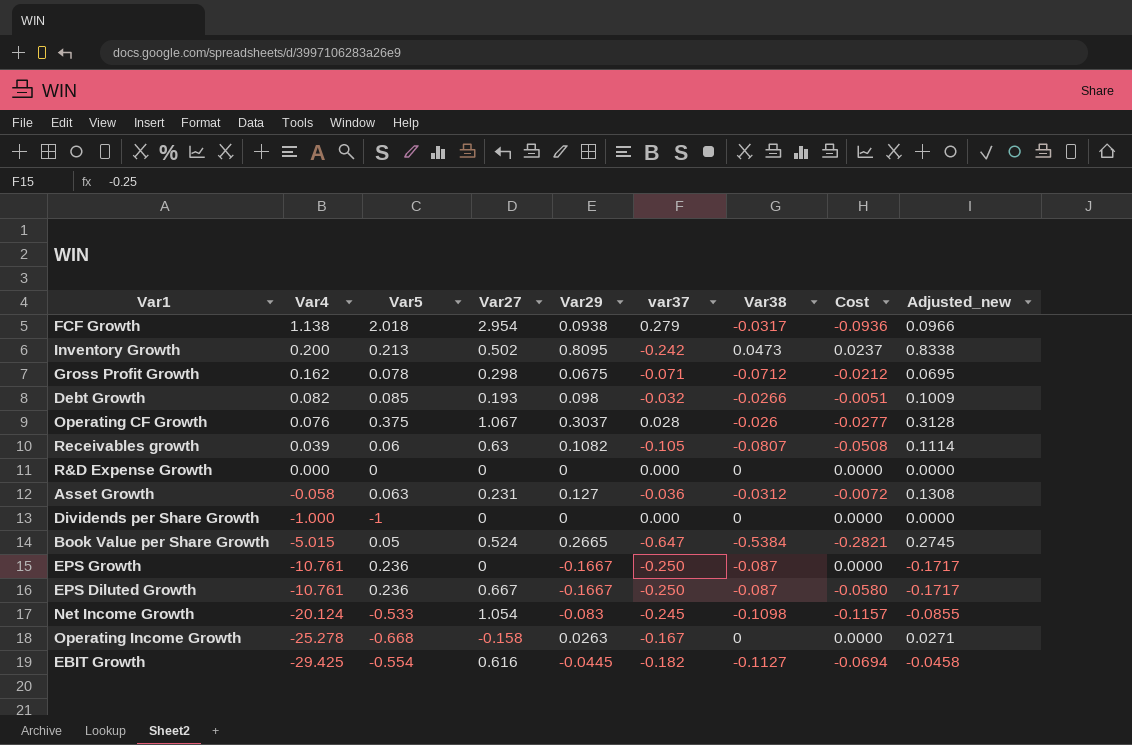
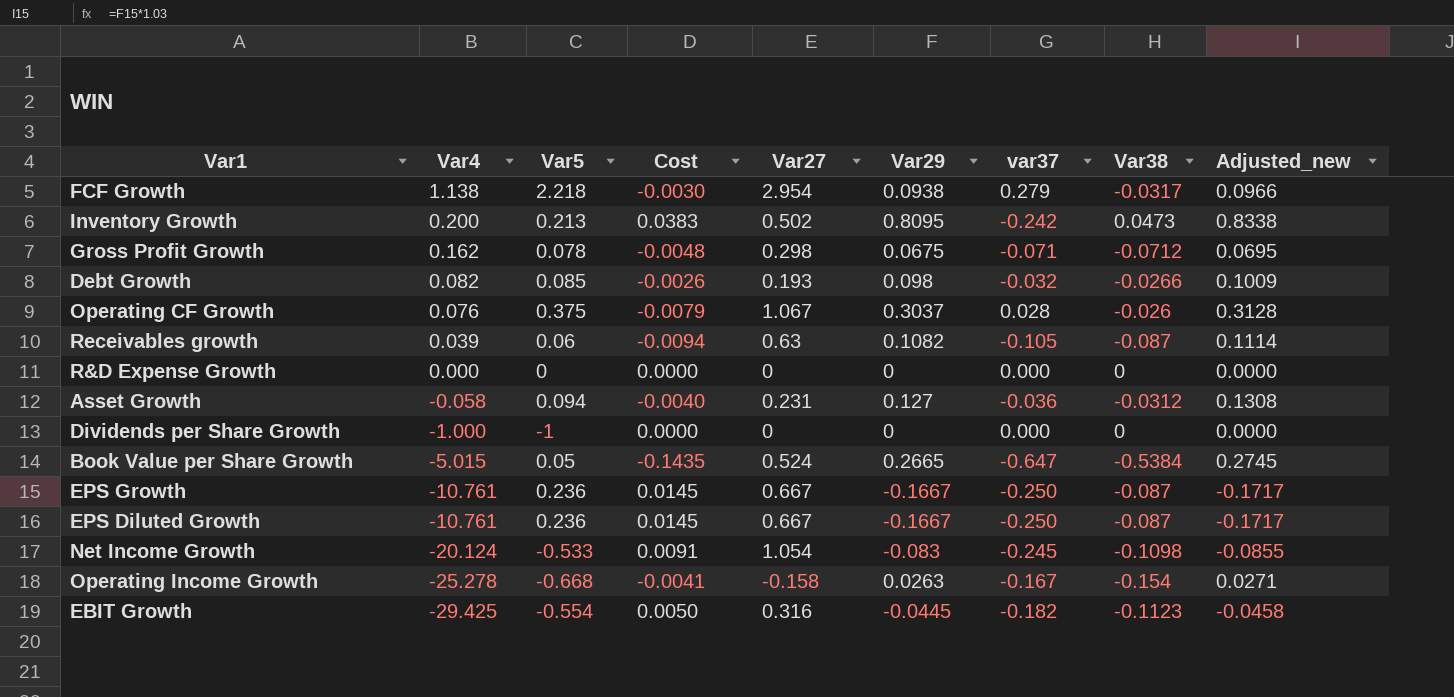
column Cost | formula: [Var27] * [Var38] -> [Var29] * [Var38]
column Cost | position: 8 -> 4
FCF Growth | Var5: 2.018 -> 2.218
Receivables growth | Var38: -0.0807 -> -0.087
Asset Growth | Var5: 0.063 -> 0.094
EPS Growth | Var27: 0 -> 0.667
Operating Income Growth | Var38: 0 -> -0.154
EBIT Growth | Var27: 0.616 -> 0.316
EBIT Growth | Var38: -0.1127 -> -0.1123

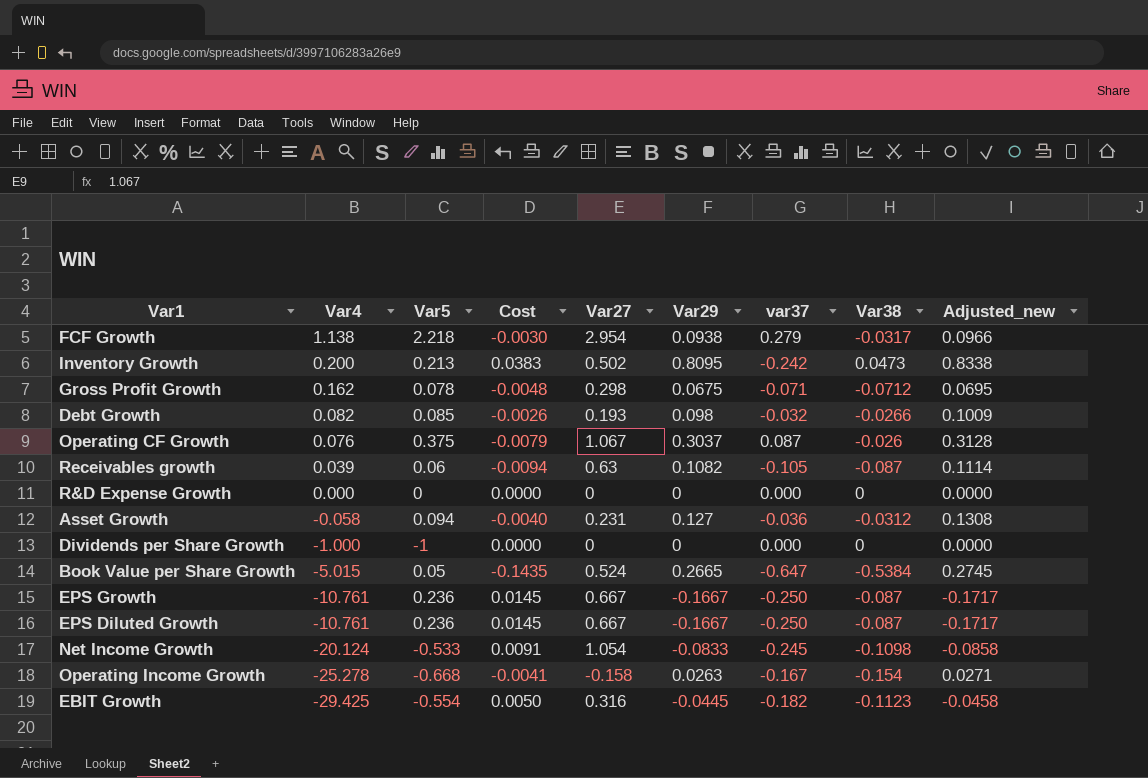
Operating CF Growth | var37: 0.028 -> 0.087
Net Income Growth | Var29: -0.083 -> -0.0833
Net Income Growth | Adjusted_new: -0.0855 -> -0.0858

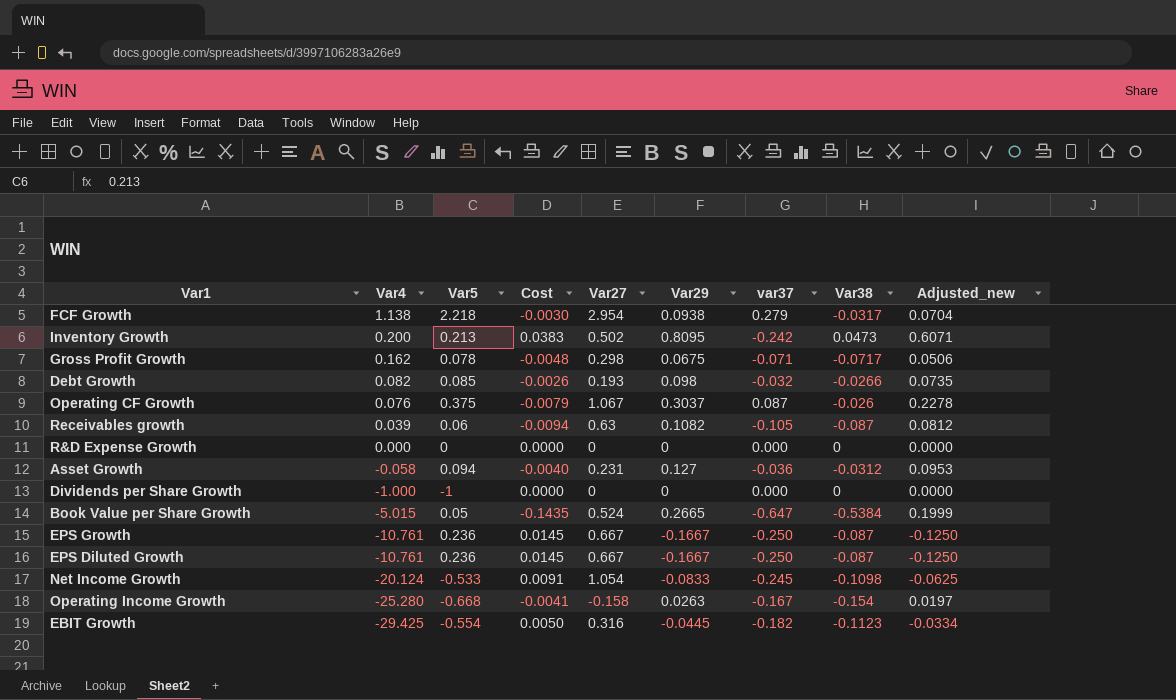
column Adjusted_new | formula: [Var29] * 1.03 -> [Var29] * 0.75
Gross Profit Growth | Var38: -0.0712 -> -0.0717
Operating Income Growth | Var4: -25.278 -> -25.280

